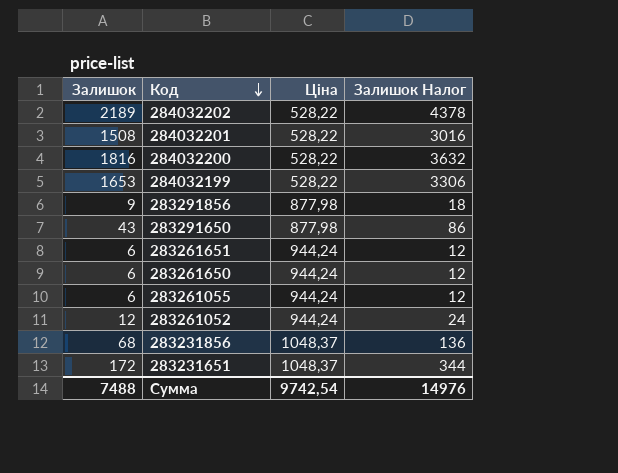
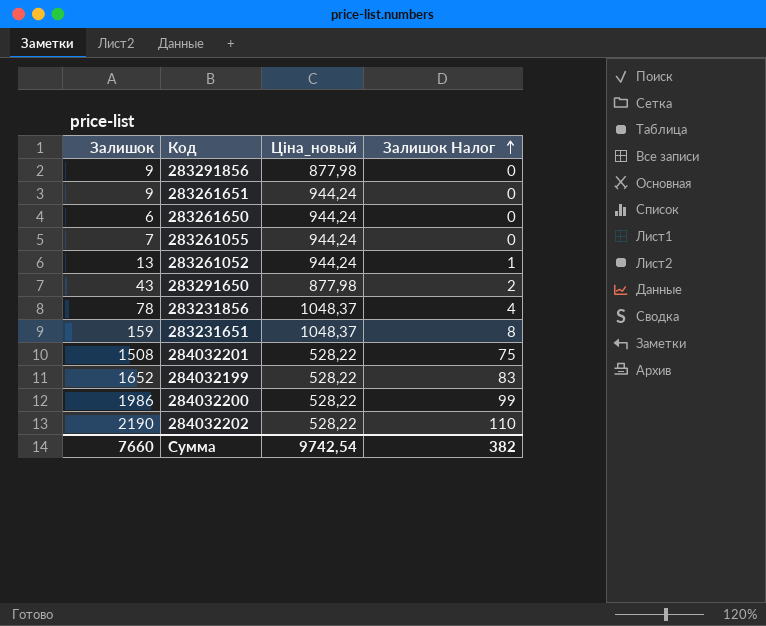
row order: Код descending -> Залишок Налог ascending
column name: Ціна -> Ціна_новый
column Залишок Налог | formula: [Залишок] * 2 -> [Залишок] * 0,05
283261651 | Залишок: 6 -> 9
283261055 | Залишок: 6 -> 7
283261052 | Залишок: 12 -> 13
283231856 | Залишок: 68 -> 78
283231651 | Залишок: 172 -> 159
284032199 | Залишок: 1653 -> 1652
284032200 | Залишок: 1816 -> 1986
284032202 | Залишок: 2189 -> 2190
Сумма | Залишок: 7488 -> 7660
Сумма | Залишок Налог: 14976 -> 382

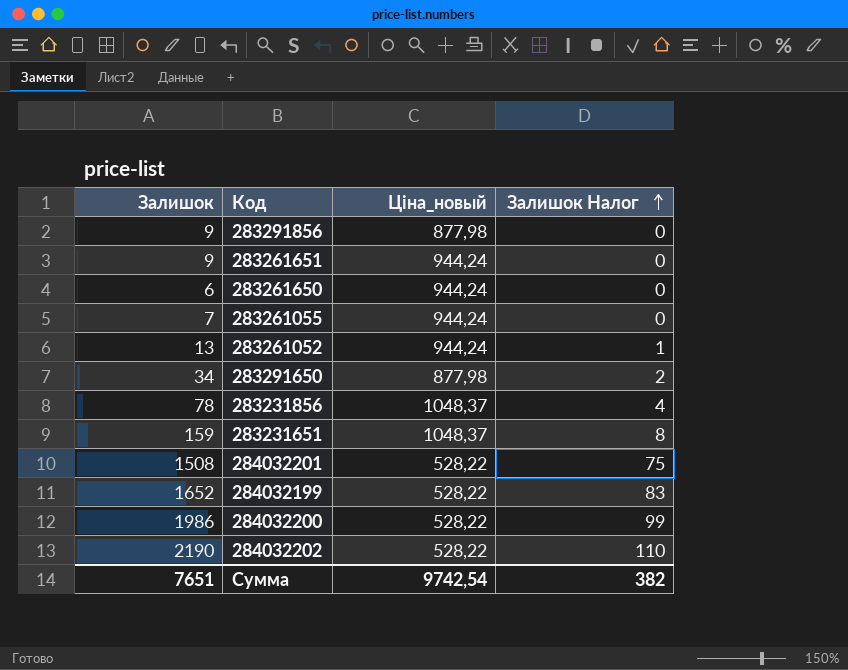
283291650 | Залишок: 43 -> 34
Сумма | Залишок: 7660 -> 7651

